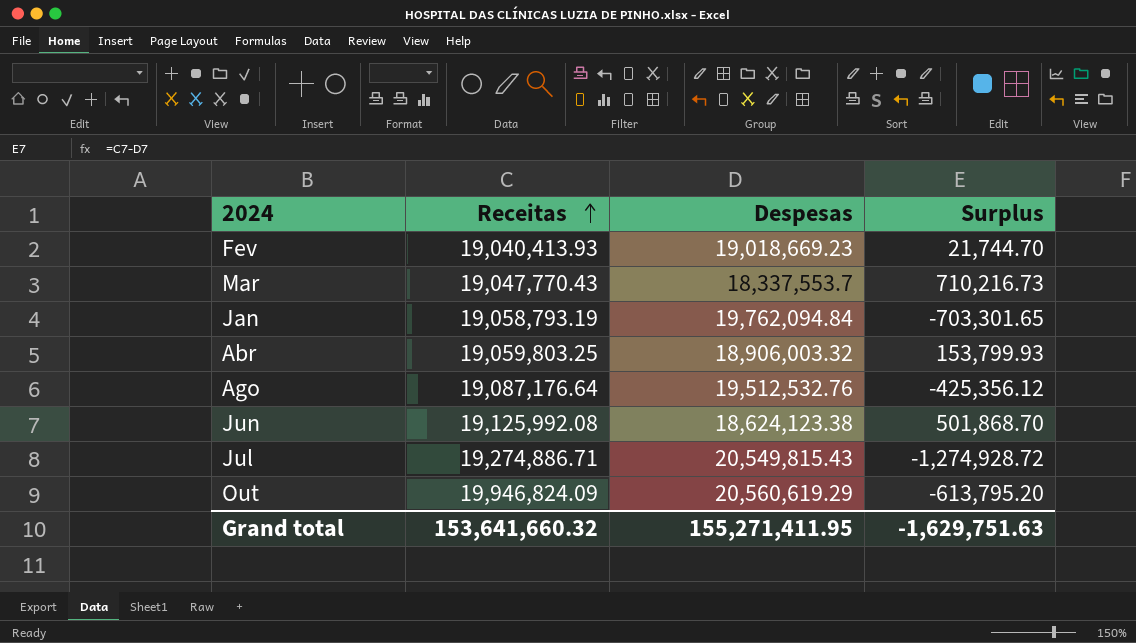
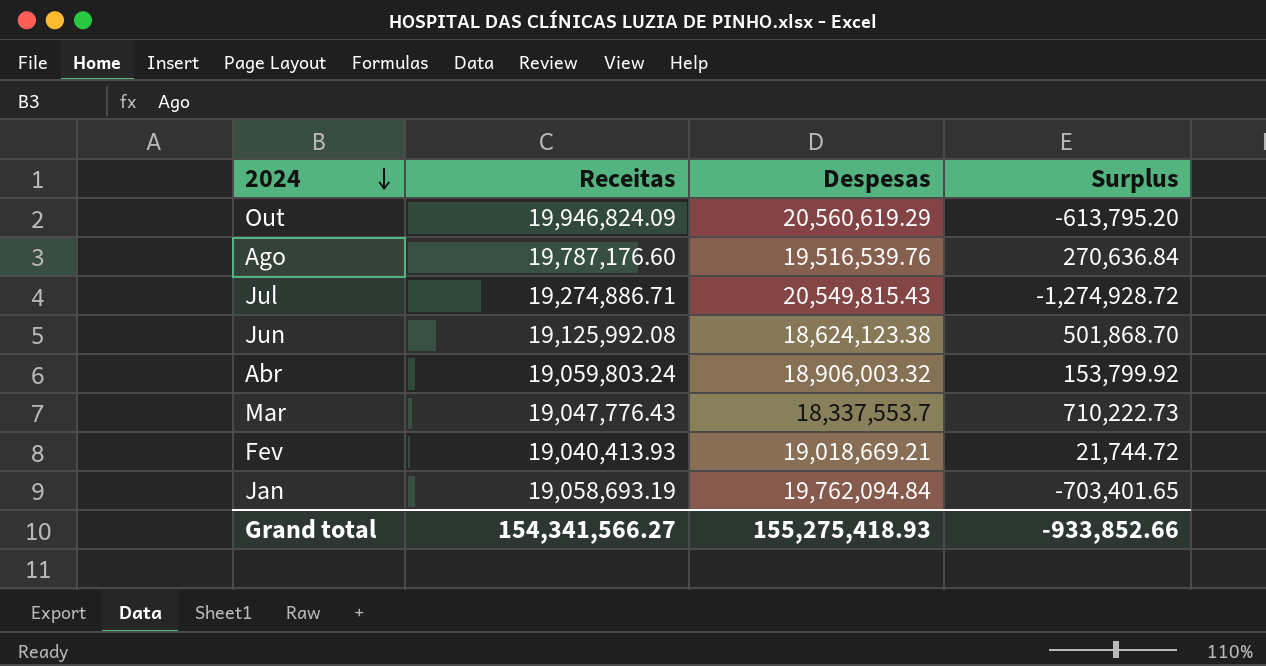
row order: Receitas ascending -> 2024 descending
Ago | Receitas: 19,087,176.64 -> 19,787,176.60
Ago | Despesas: 19,512,532.76 -> 19,516,539.76
Ago | Surplus: -425,356.12 -> 270,636.84
Abr | Receitas: 19,059,803.25 -> 19,059,803.24
Abr | Surplus: 153,799.93 -> 153,799.92
Mar | Receitas: 19,047,770.43 -> 19,047,776.43
Mar | Surplus: 710,216.73 -> 710,222.73
Fev | Despesas: 19,018,669.23 -> 19,018,669.21
Fev | Surplus: 21,744.70 -> 21,744.72
Jan | Receitas: 19,058,793.19 -> 19,058,693.19
Jan | Surplus: -703,301.65 -> -703,401.65
Grand total | Receitas: 153,641,660.32 -> 154,341,566.27
Grand total | Despesas: 155,271,411.95 -> 155,275,418.93
Grand total | Surplus: -1,629,751.63 -> -933,852.66

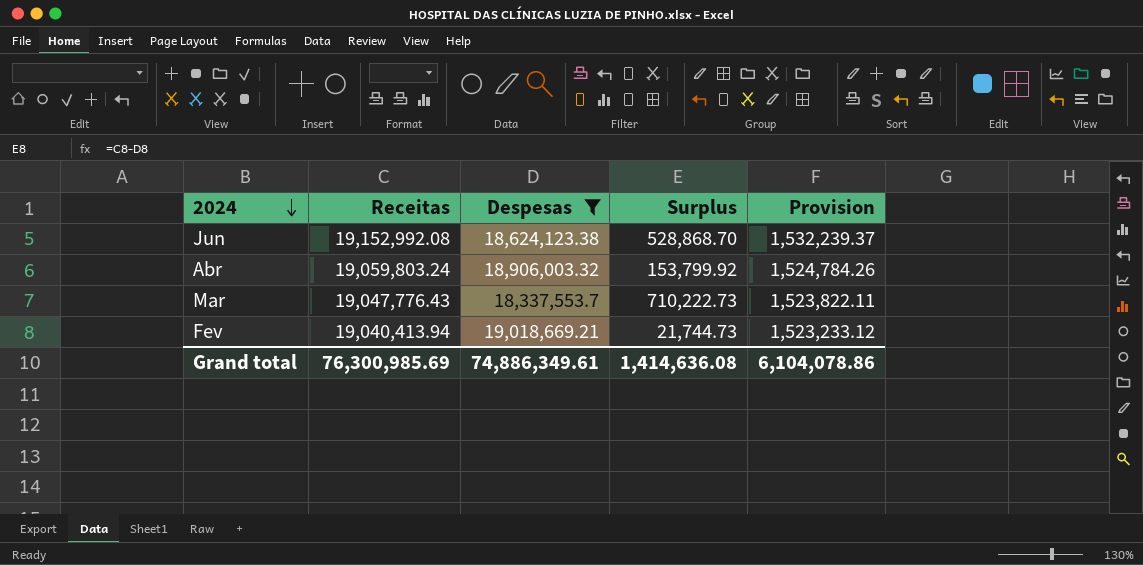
filter: none -> Despesas <= 19,018,669.21
column Provision | formula: none -> [Receitas] * 0.08
Jun | Receitas: 19,125,992.08 -> 19,152,992.08
Jun | Surplus: 501,868.70 -> 528,868.70
Fev | Receitas: 19,040,413.93 -> 19,040,413.94
Fev | Surplus: 21,744.72 -> 21,744.73
Grand total | Receitas: 154,341,566.27 -> 76,300,985.69
Grand total | Despesas: 155,275,418.93 -> 74,886,349.61
Grand total | Surplus: -933,852.66 -> 1,414,636.08

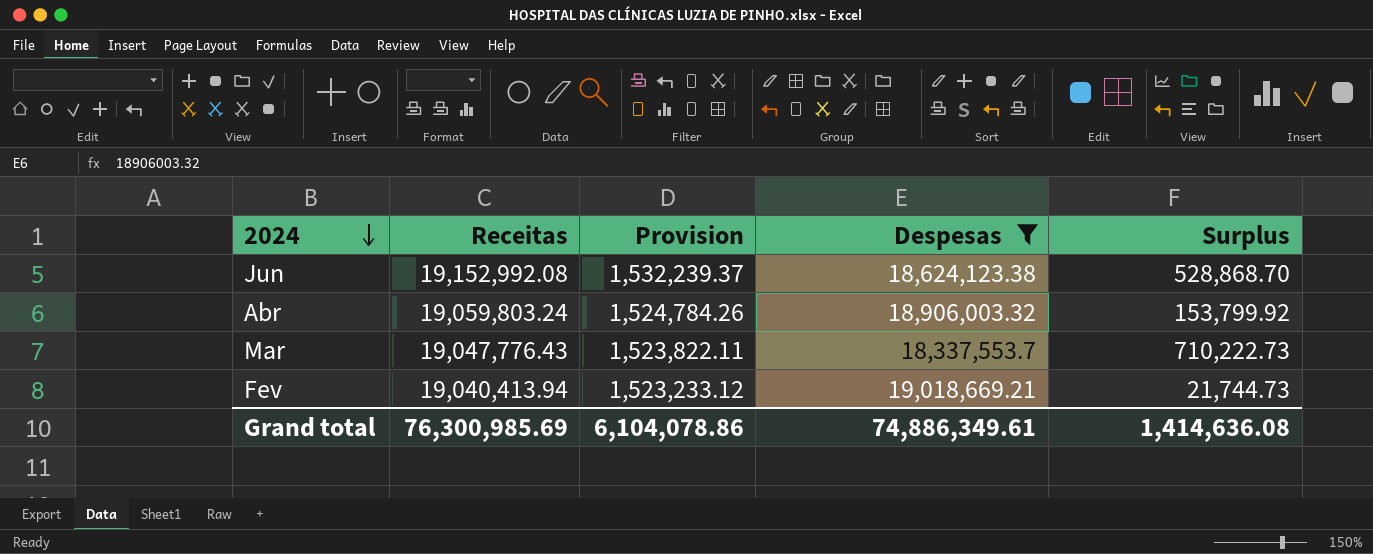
column Provision | position: 5 -> 3

